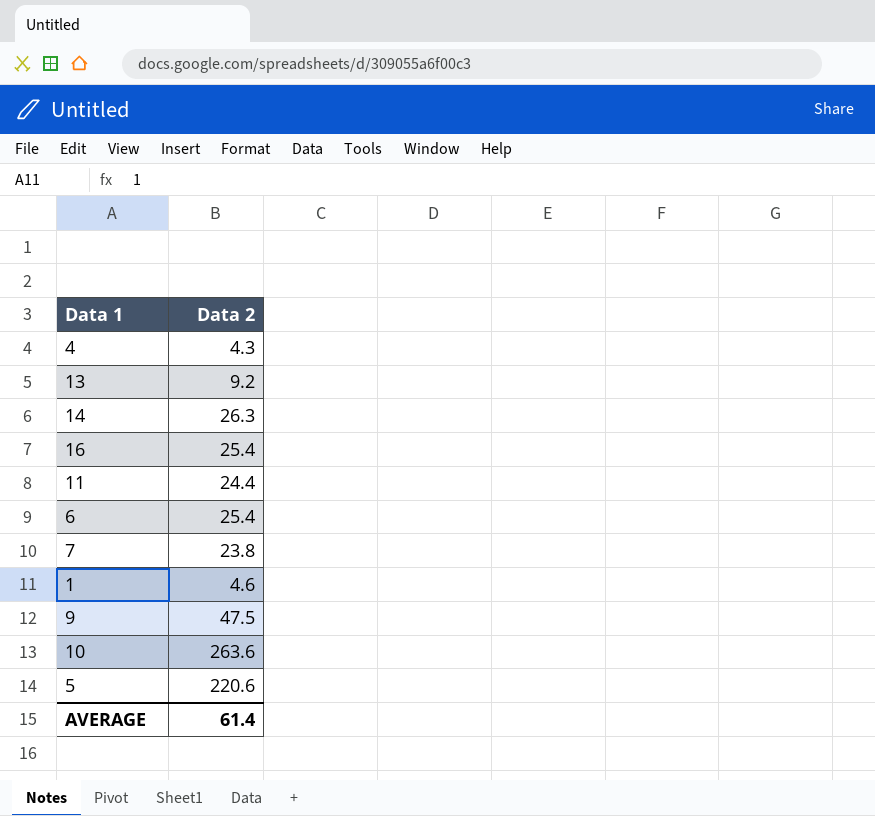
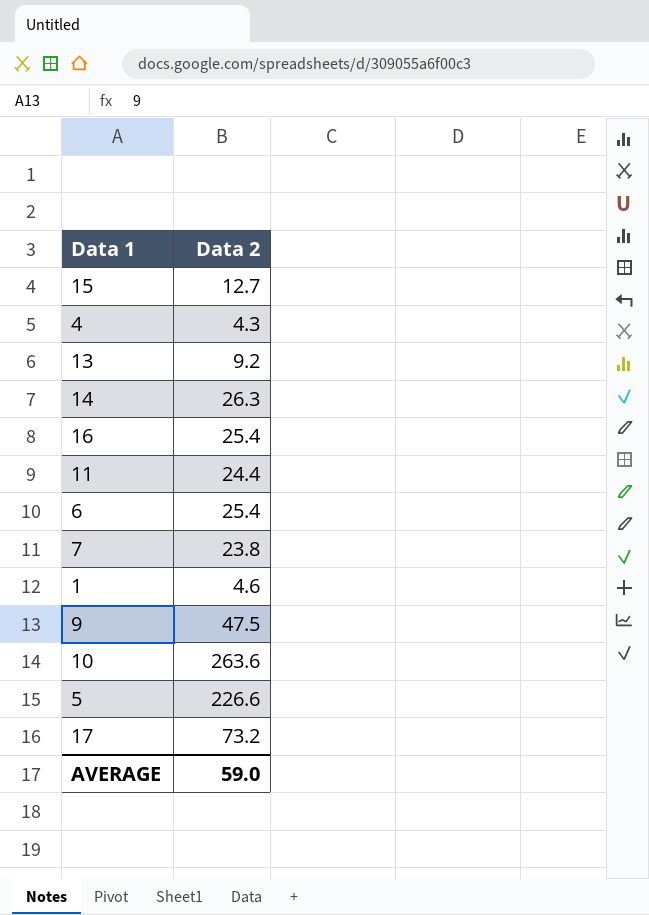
row 15: none -> 12.7
5 | Data 2: 220.6 -> 226.6
row 17: none -> 73.2
AVERAGE | Data 2: 61.4 -> 59.0

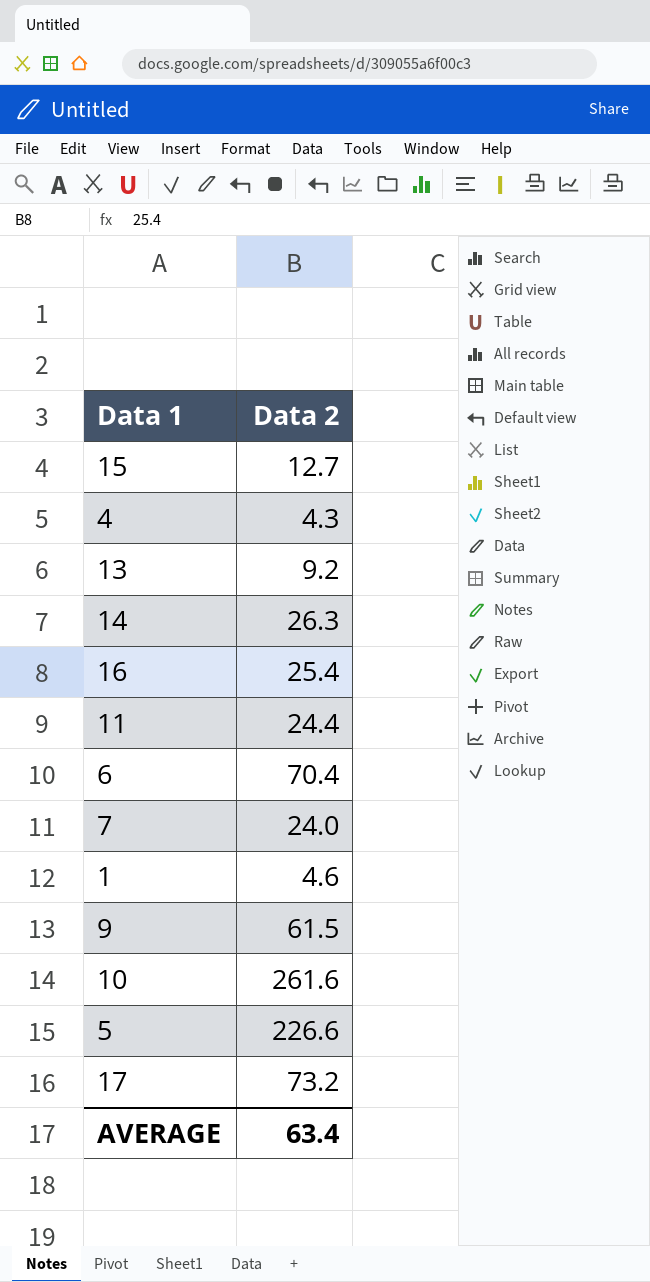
6 | Data 2: 25.4 -> 70.4
7 | Data 2: 23.8 -> 24.0
9 | Data 2: 47.5 -> 61.5
10 | Data 2: 263.6 -> 261.6
AVERAGE | Data 2: 59.0 -> 63.4

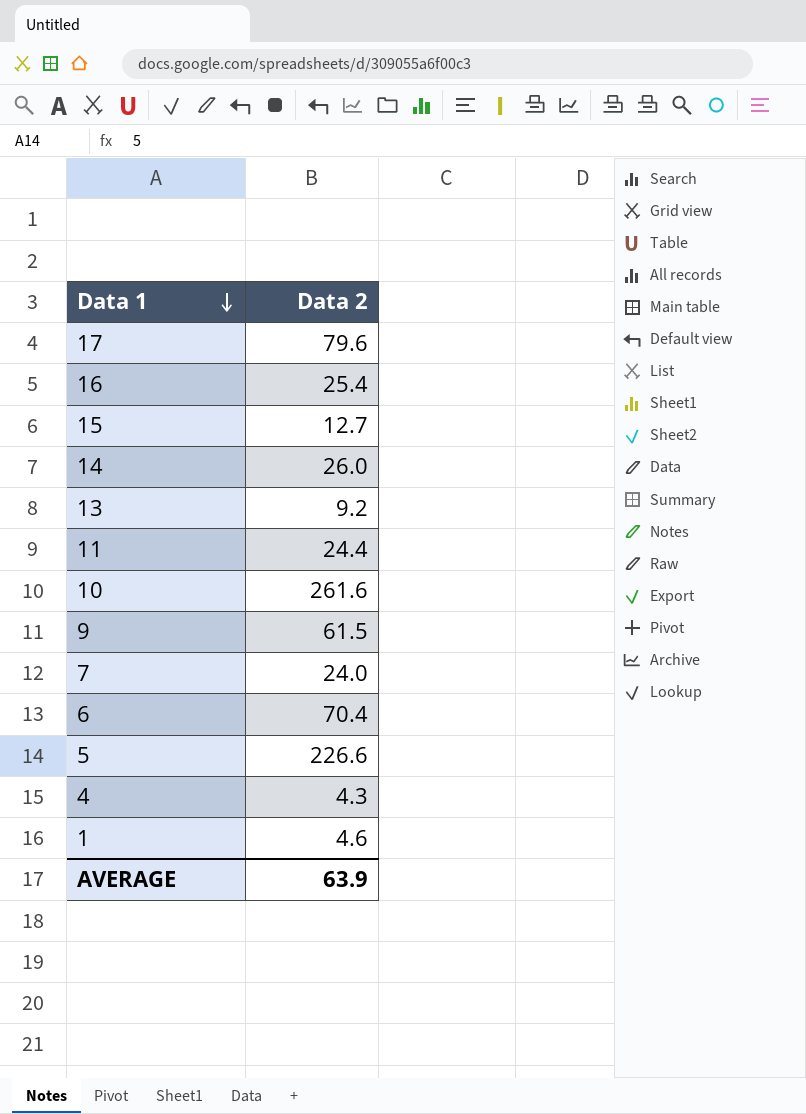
row order: none -> Data 1 descending
17 | Data 2: 73.2 -> 79.6
14 | Data 2: 26.3 -> 26.0
AVERAGE | Data 2: 63.4 -> 63.9

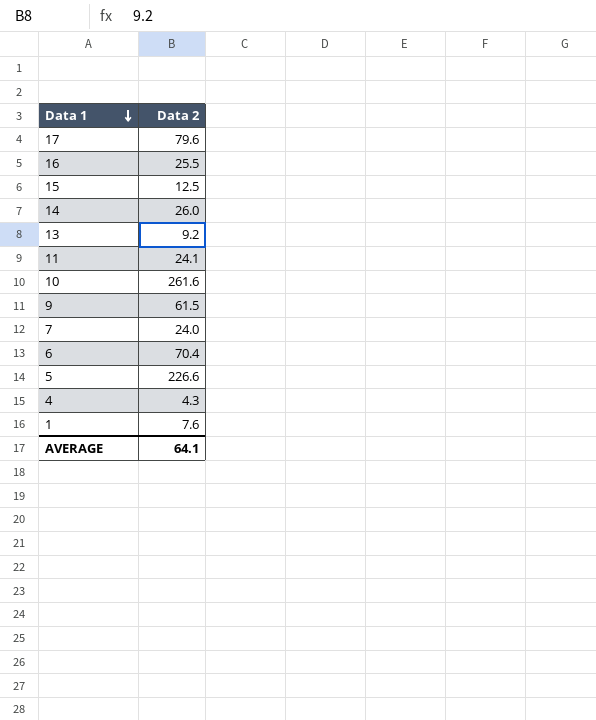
16 | Data 2: 25.4 -> 25.5
15 | Data 2: 12.7 -> 12.5
11 | Data 2: 24.4 -> 24.1
1 | Data 2: 4.6 -> 7.6
AVERAGE | Data 2: 63.9 -> 64.1

